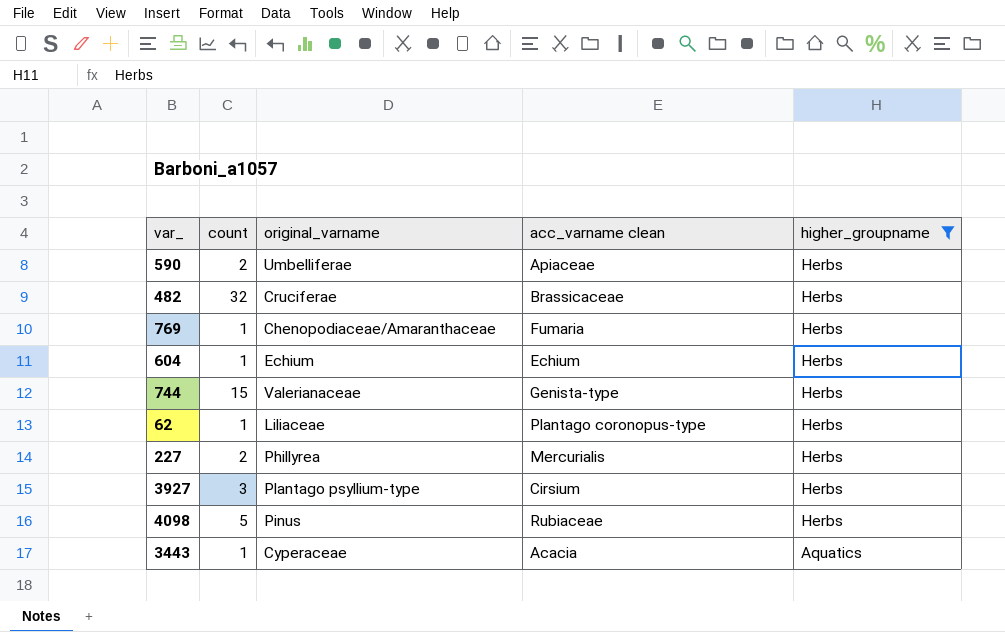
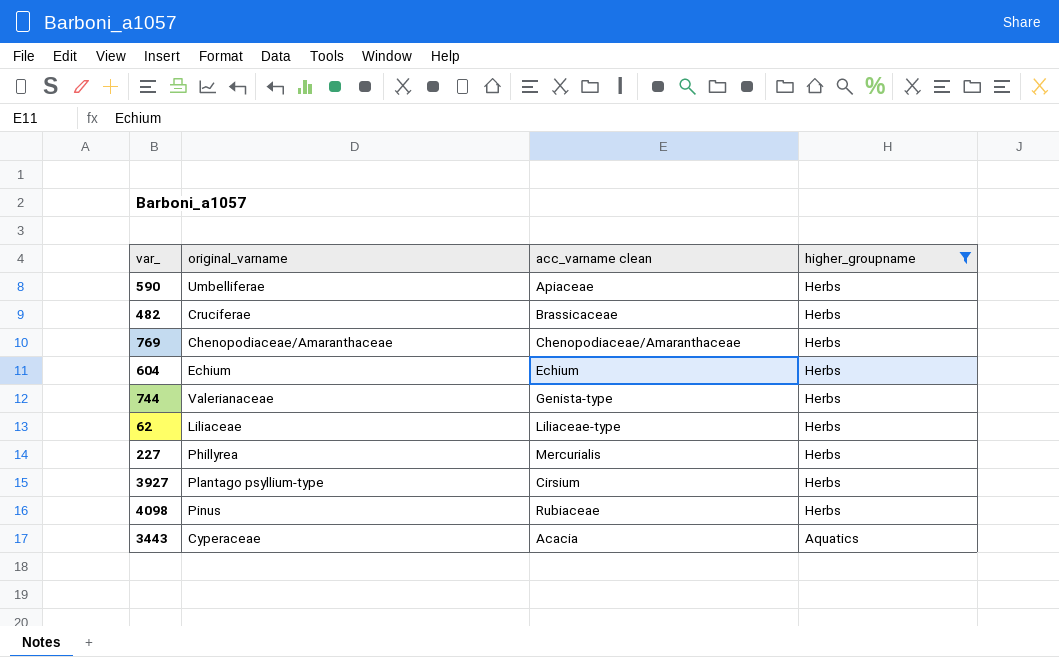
column count | position: 2 -> none
769 | acc_varname clean: Fumaria -> Chenopodiaceae/Amaranthaceae
62 | acc_varname clean: Plantago coronopus-type -> Liliaceae-type

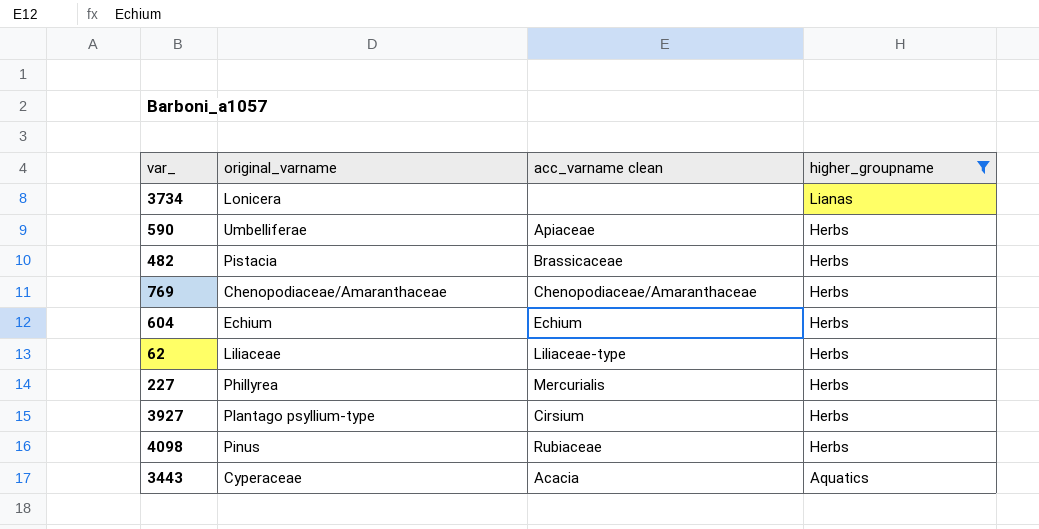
row 744: Valerianaceae | Genista-type | Herbs -> none
row 3734: none -> Lonicera | none | Lianas
482 | original_varname: Cruciferae -> Pistacia

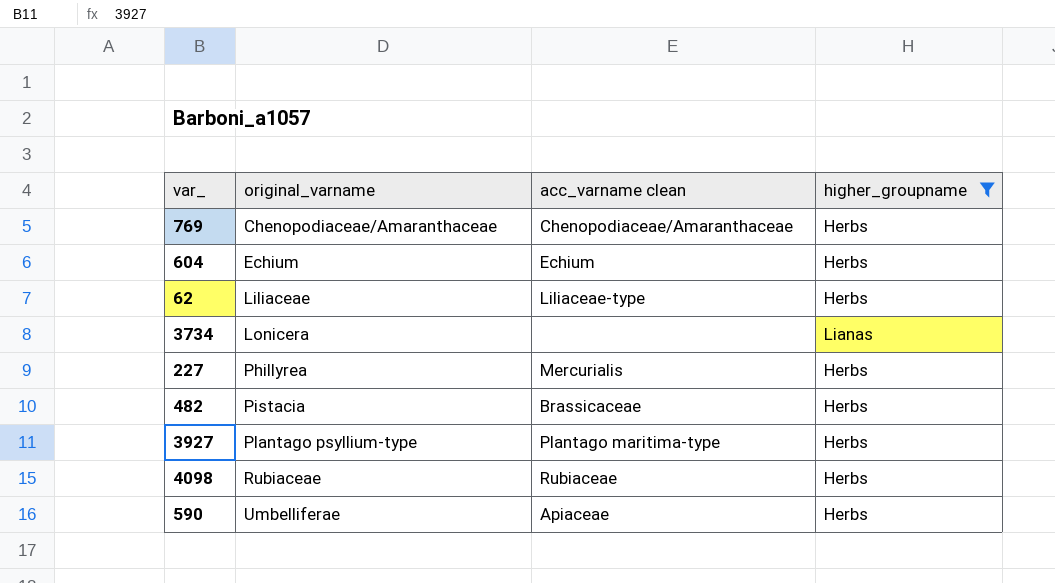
row order: higher_groupname descending -> original_varname ascending
row 3443: Cyperaceae | Acacia | Aquatics -> none
3927 | acc_varname clean: Cirsium -> Plantago maritima-type
4098 | original_varname: Pinus -> Rubiaceae

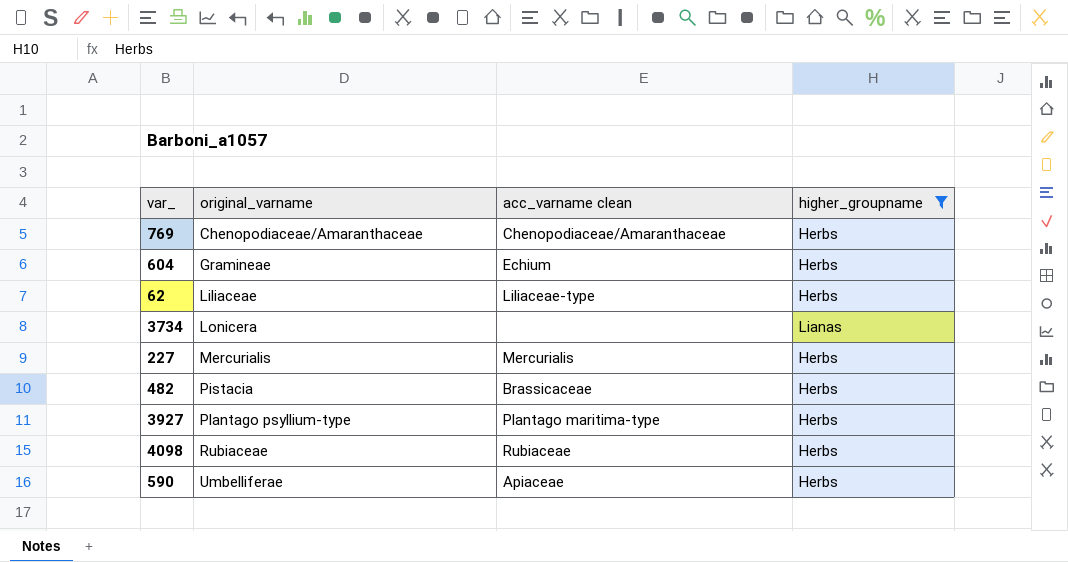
604 | original_varname: Echium -> Gramineae
227 | original_varname: Phillyrea -> Mercurialis

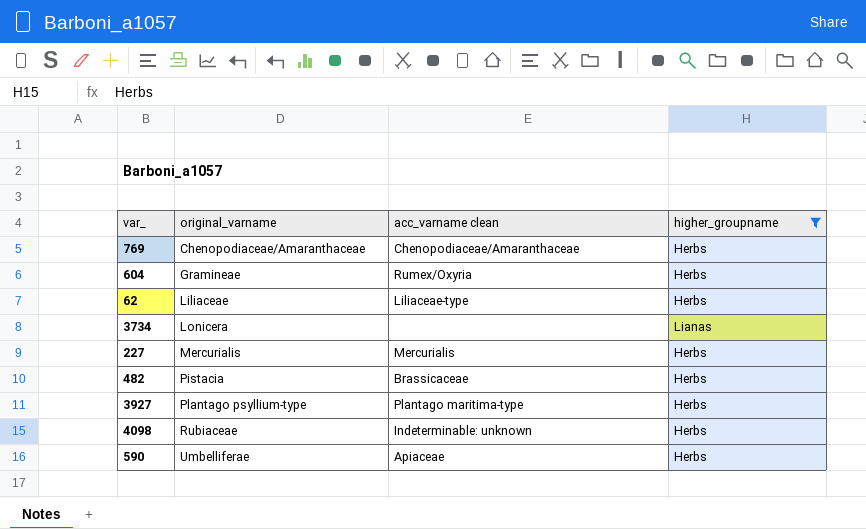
604 | acc_varname clean: Echium -> Rumex/Oxyria
4098 | acc_varname clean: Rubiaceae -> Indeterminable: unknown

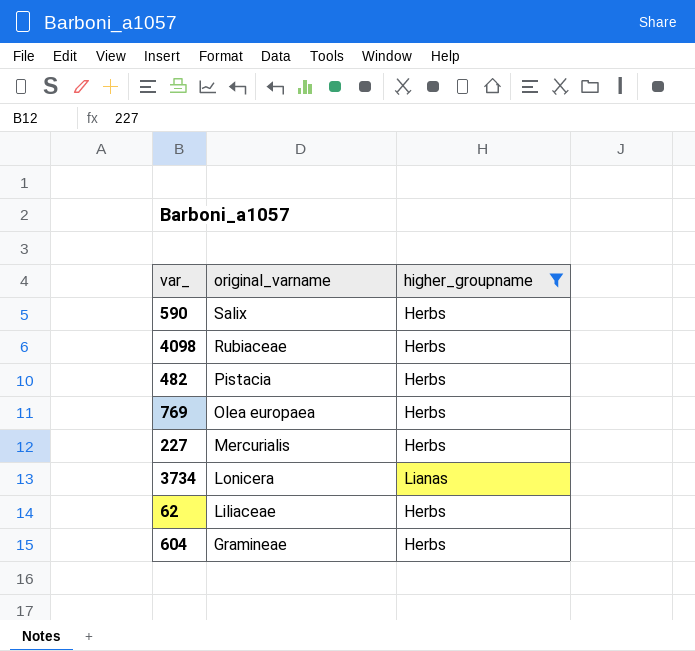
row order: original_varname ascending -> original_varname descending
column acc_varname clean | position: 3 -> none
row 3927: Plantago psyllium-type | Plantago maritima-type | Herbs -> none
590 | original_varname: Umbelliferae -> Salix
769 | original_varname: Chenopodiaceae/Amaranthaceae -> Olea europaea

